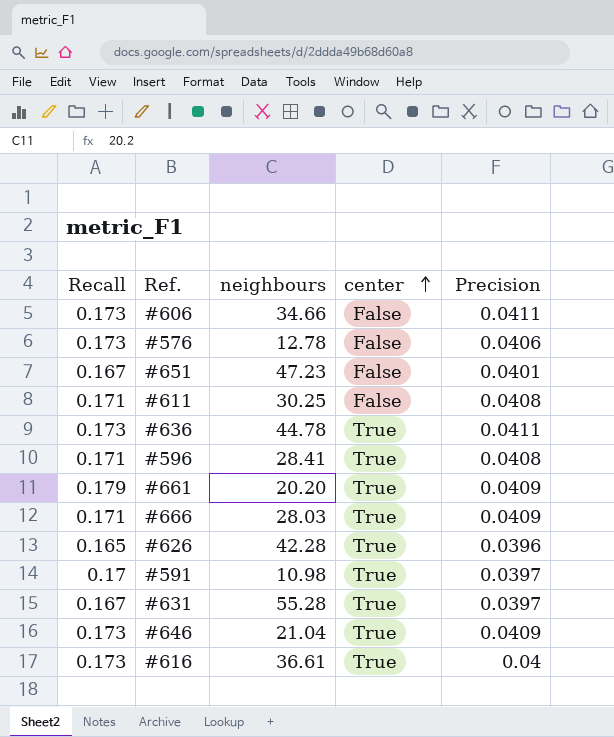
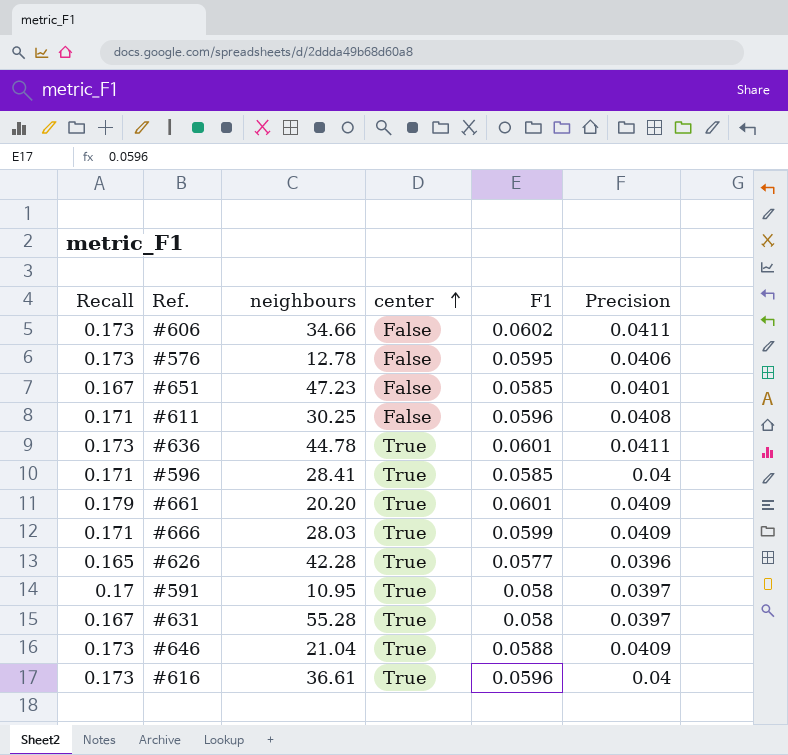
column F1 | position: none -> 5
#596 | Precision: 0.0408 -> 0.04
#591 | neighbours: 10.98 -> 10.95

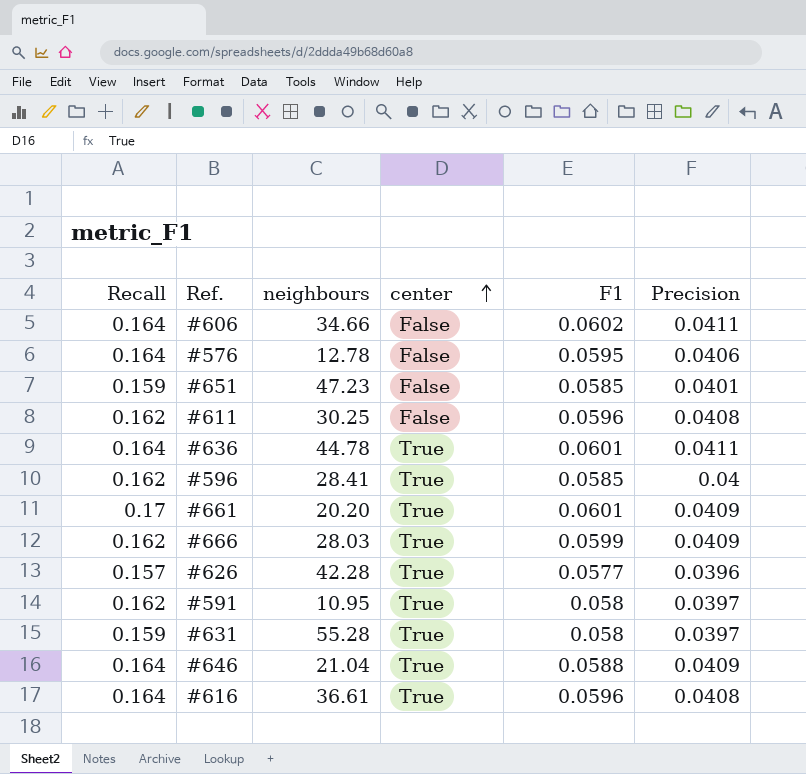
#606 | Recall: 0.173 -> 0.164
#576 | Recall: 0.173 -> 0.164
#651 | Recall: 0.167 -> 0.159
#611 | Recall: 0.171 -> 0.162
#636 | Recall: 0.173 -> 0.164
#596 | Recall: 0.171 -> 0.162
#661 | Recall: 0.179 -> 0.17
#666 | Recall: 0.171 -> 0.162
#626 | Recall: 0.165 -> 0.157
#591 | Recall: 0.17 -> 0.162
#631 | Recall: 0.167 -> 0.159
#646 | Recall: 0.173 -> 0.164
#616 | Recall: 0.173 -> 0.164
#616 | Precision: 0.04 -> 0.0408

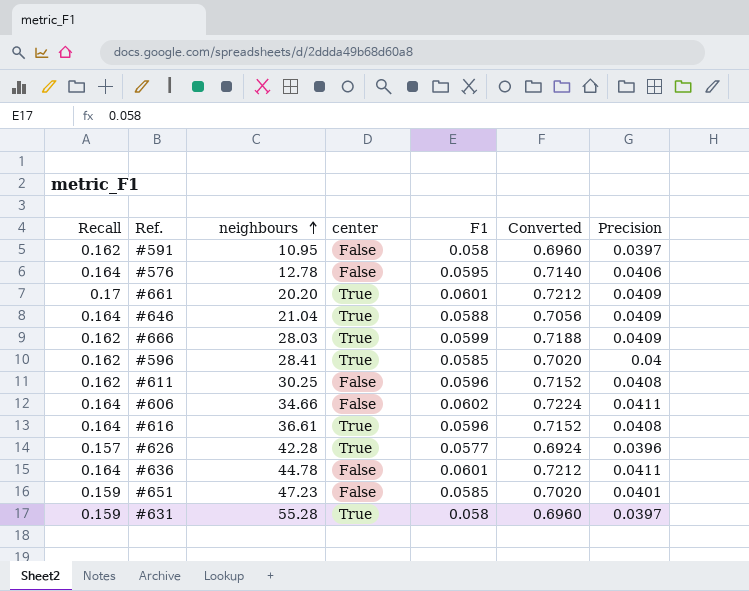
row order: center ascending -> neighbours ascending
column Converted | formula: none -> [F1] * 12
#591 | center: True -> False
#636 | center: True -> False

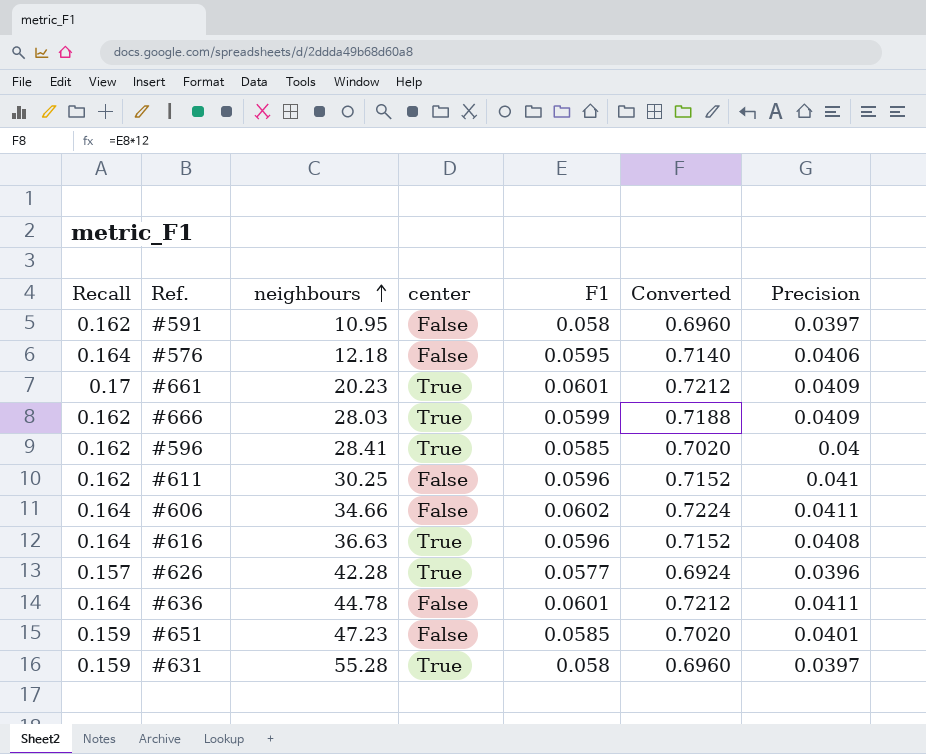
row #646: 0.164 | 21.04 | True | 0.0588 | 0.7056 | 0.0409 -> none
#576 | neighbours: 12.78 -> 12.18
#661 | neighbours: 20.20 -> 20.23
#611 | Precision: 0.0408 -> 0.041
#616 | neighbours: 36.61 -> 36.63

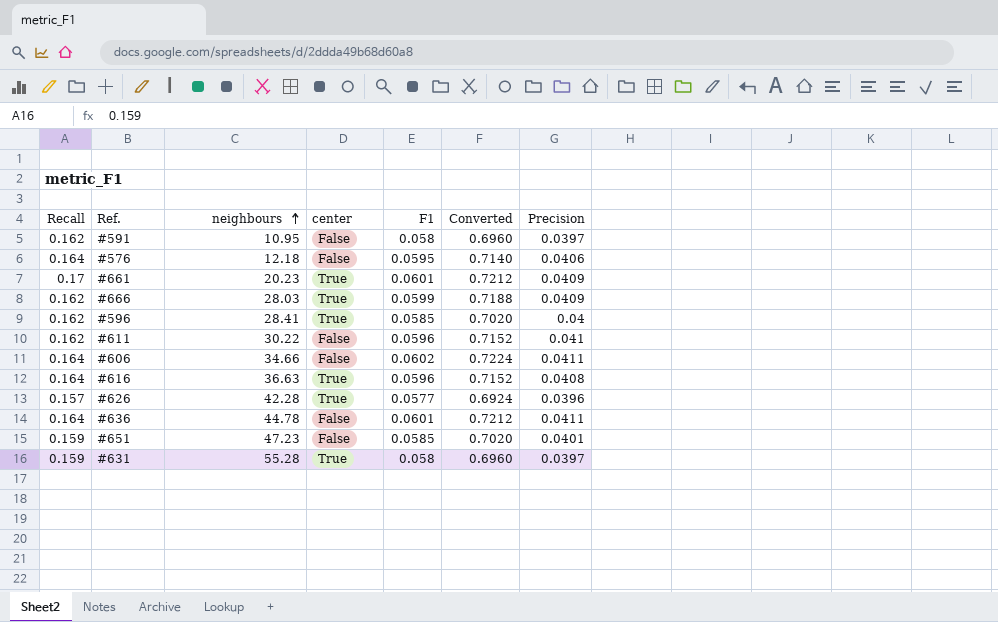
#611 | neighbours: 30.25 -> 30.22

